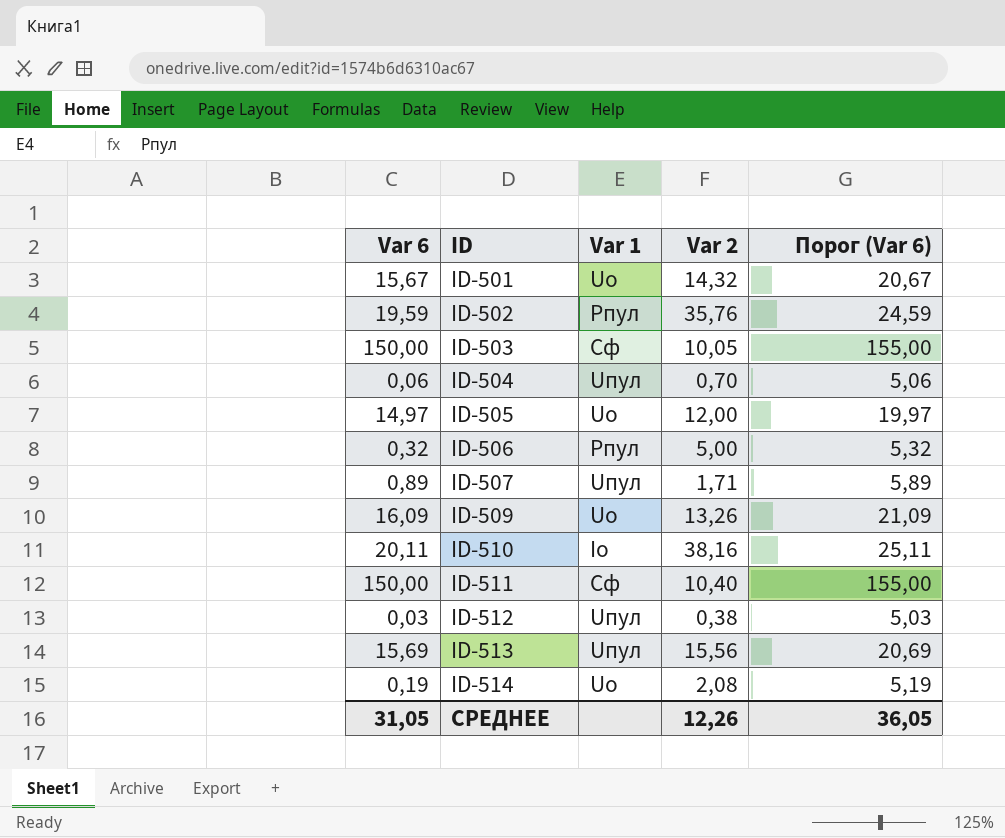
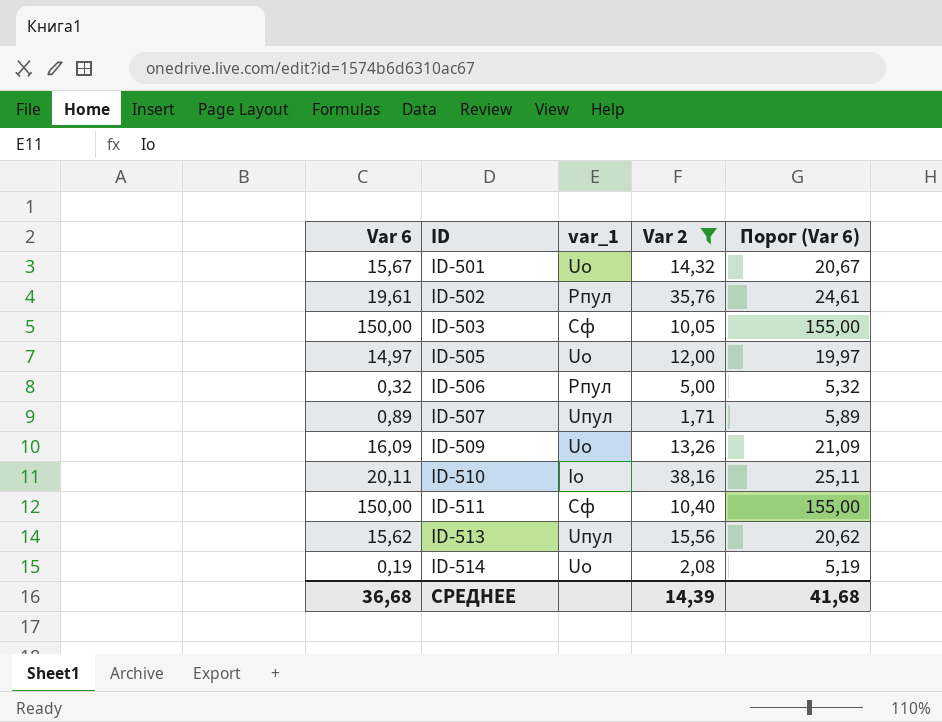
filter: none -> Var 2 >= 1,71
column name: Var 1 -> var_1
ID-502 | Var 6: 19,59 -> 19,61
ID-502 | Порог (Var 6): 24,59 -> 24,61
ID-513 | Var 6: 15,69 -> 15,62
ID-513 | Порог (Var 6): 20,69 -> 20,62
СРЕДНЕЕ | Var 6: 31,05 -> 36,68
СРЕДНЕЕ | Var 2: 12,26 -> 14,39
СРЕДНЕЕ | Порог (Var 6): 36,05 -> 41,68

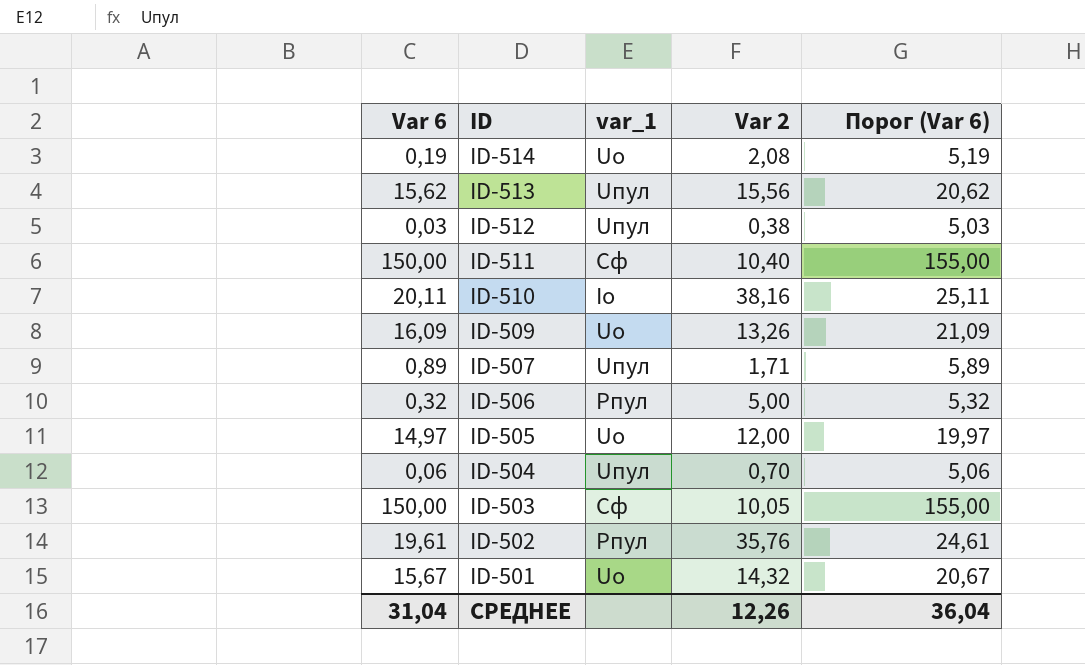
filter: Var 2 >= 1,71 -> none
row order: ID ascending -> ID descending
СРЕДНЕЕ | Var 6: 36,68 -> 31,04
СРЕДНЕЕ | Var 2: 14,39 -> 12,26
СРЕДНЕЕ | Порог (Var 6): 41,68 -> 36,04

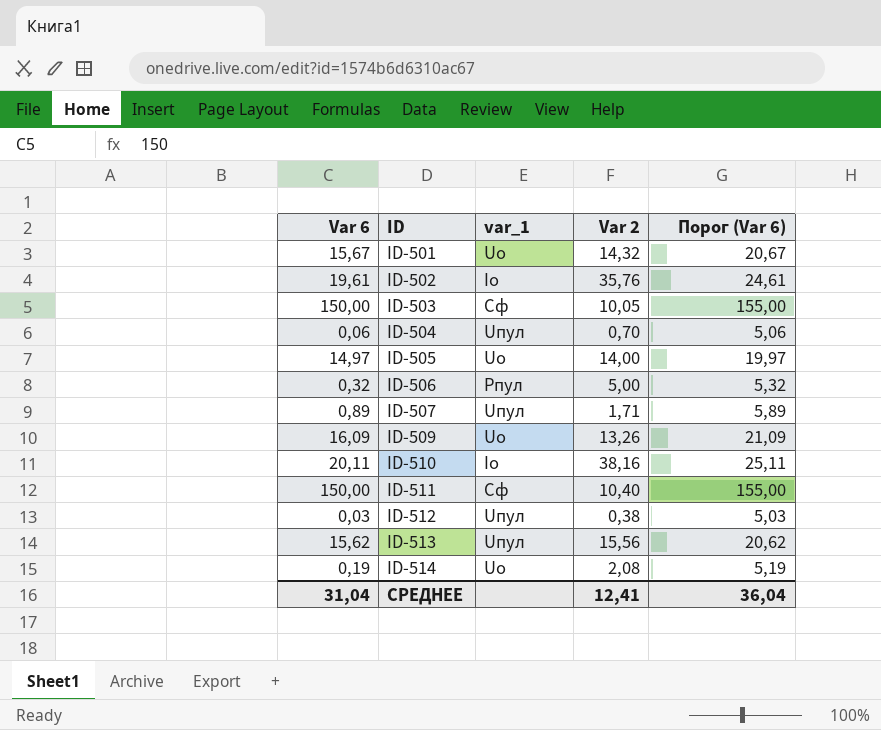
row order: ID descending -> ID ascending
ID-502 | var_1: Pпул -> Io
ID-505 | Var 2: 12,00 -> 14,00
СРЕДНЕЕ | Var 2: 12,26 -> 12,41

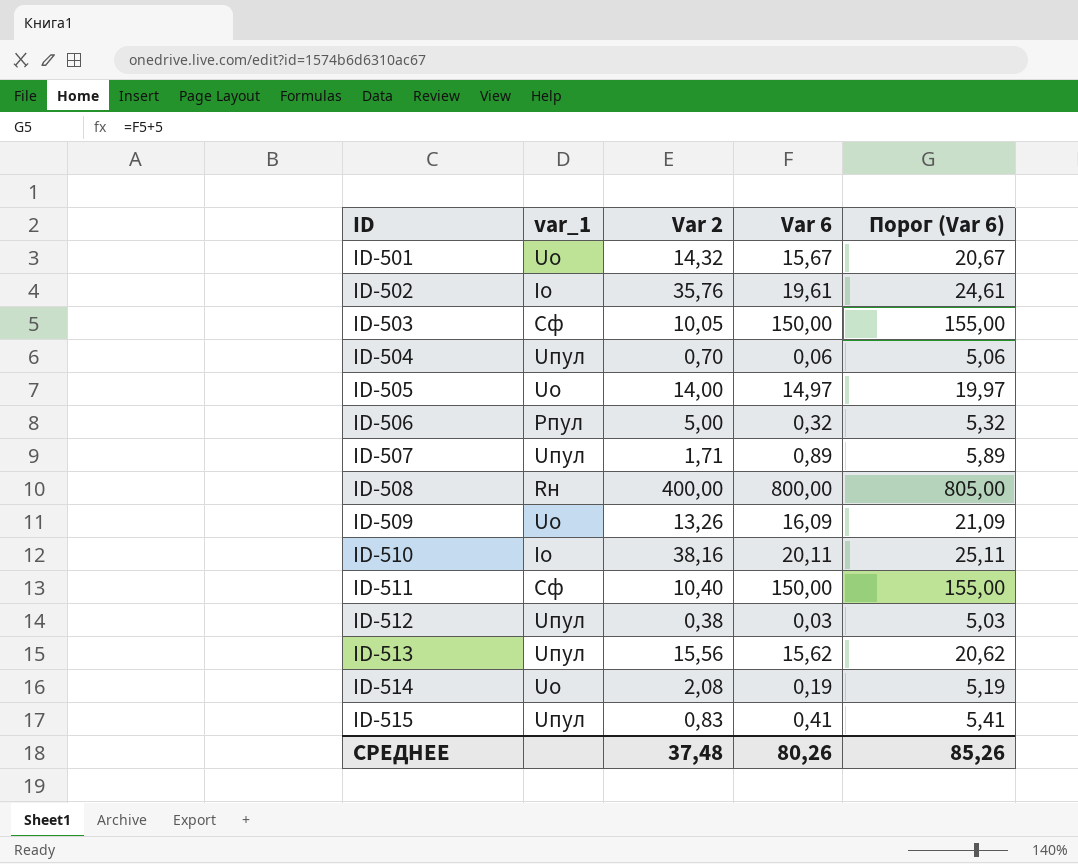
column Var 6 | position: 1 -> 4
row ID-508: none -> Rн | 400,00 | 800,00 | 805,00
row ID-515: none -> Uпул | 0,83 | 0,41 | 5,41
СРЕДНЕЕ | Var 2: 12,41 -> 37,48
СРЕДНЕЕ | Var 6: 31,04 -> 80,26
СРЕДНЕЕ | Порог (Var 6): 36,04 -> 85,26

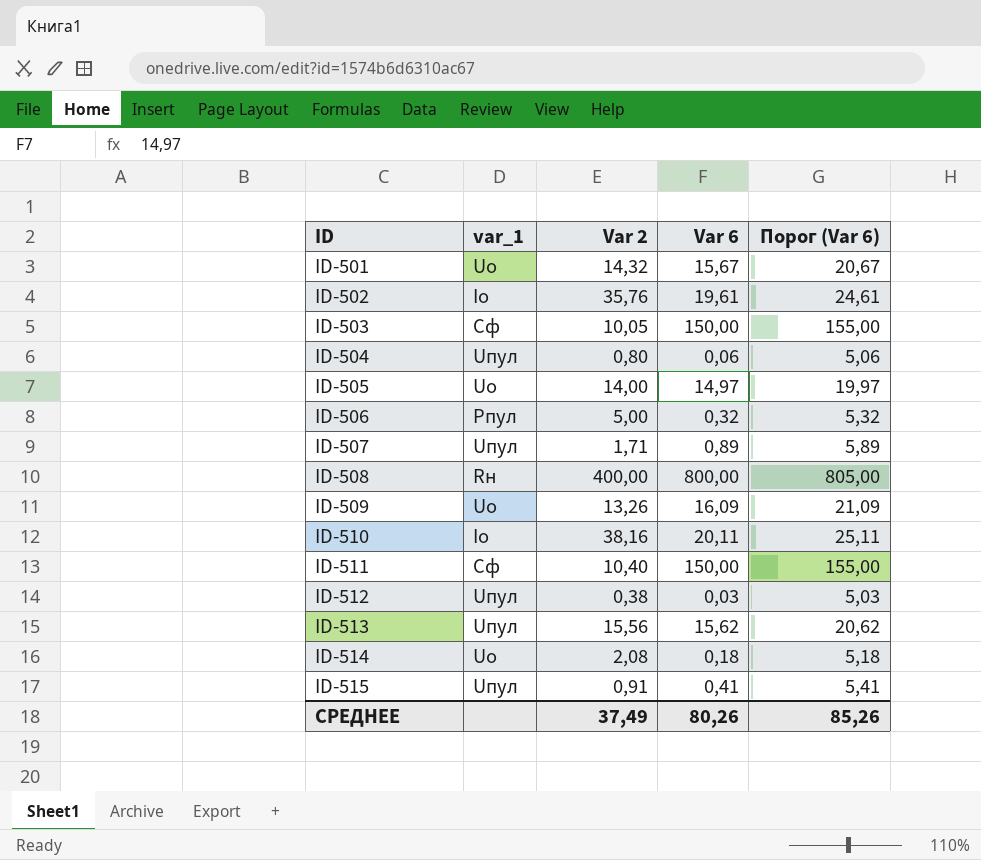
ID-504 | Var 2: 0,70 -> 0,80
ID-514 | Var 6: 0,19 -> 0,18
ID-514 | Порог (Var 6): 5,19 -> 5,18
ID-515 | Var 2: 0,83 -> 0,91
СРЕДНЕЕ | Var 2: 37,48 -> 37,49

